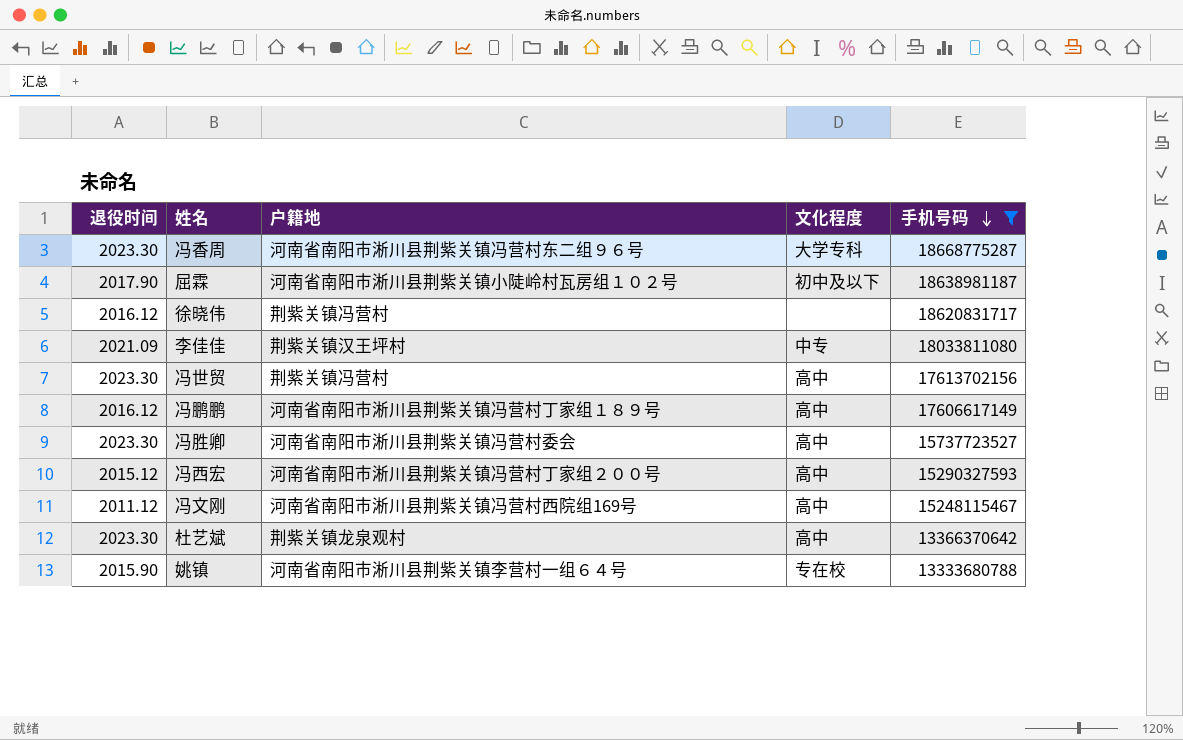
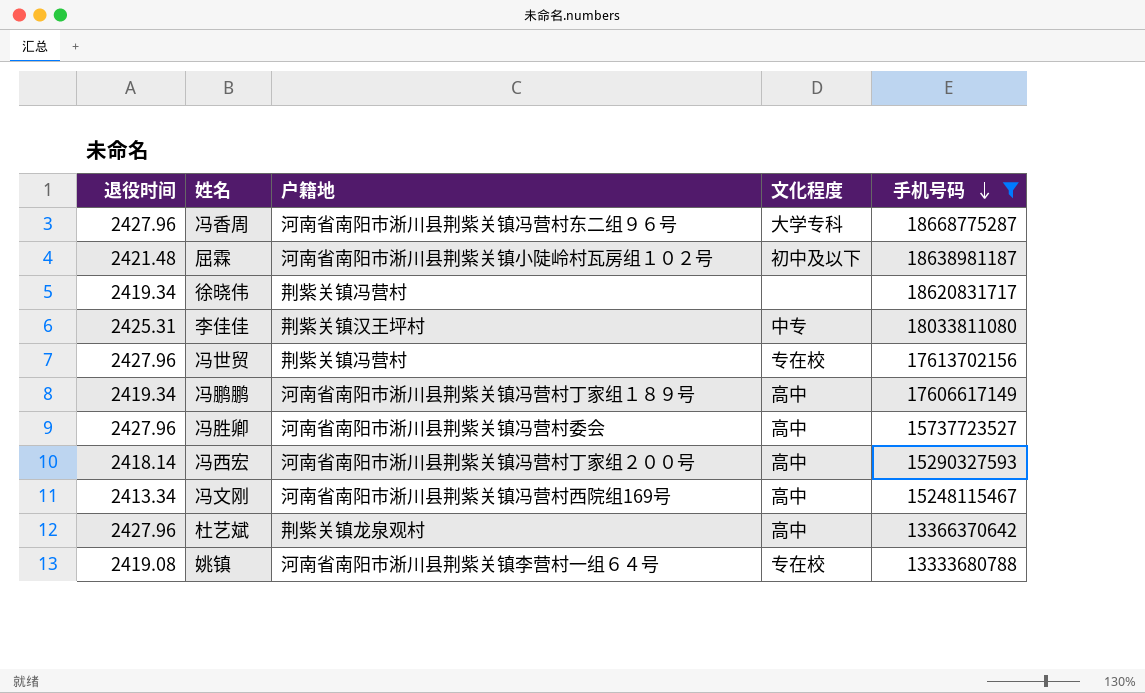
冯香周 | 退役时间: 2023.30 -> 2427.96
屈霖 | 退役时间: 2017.90 -> 2421.48
徐晓伟 | 退役时间: 2016.12 -> 2419.34
李佳佳 | 退役时间: 2021.09 -> 2425.31
冯世贸 | 退役时间: 2023.30 -> 2427.96
冯世贸 | 文化程度: 高中 -> 专在校
冯鹏鹏 | 退役时间: 2016.12 -> 2419.34
冯胜卿 | 退役时间: 2023.30 -> 2427.96
冯西宏 | 退役时间: 2015.12 -> 2418.14
冯文刚 | 退役时间: 2011.12 -> 2413.34
杜艺斌 | 退役时间: 2023.30 -> 2427.96
姚镇 | 退役时间: 2015.90 -> 2419.08

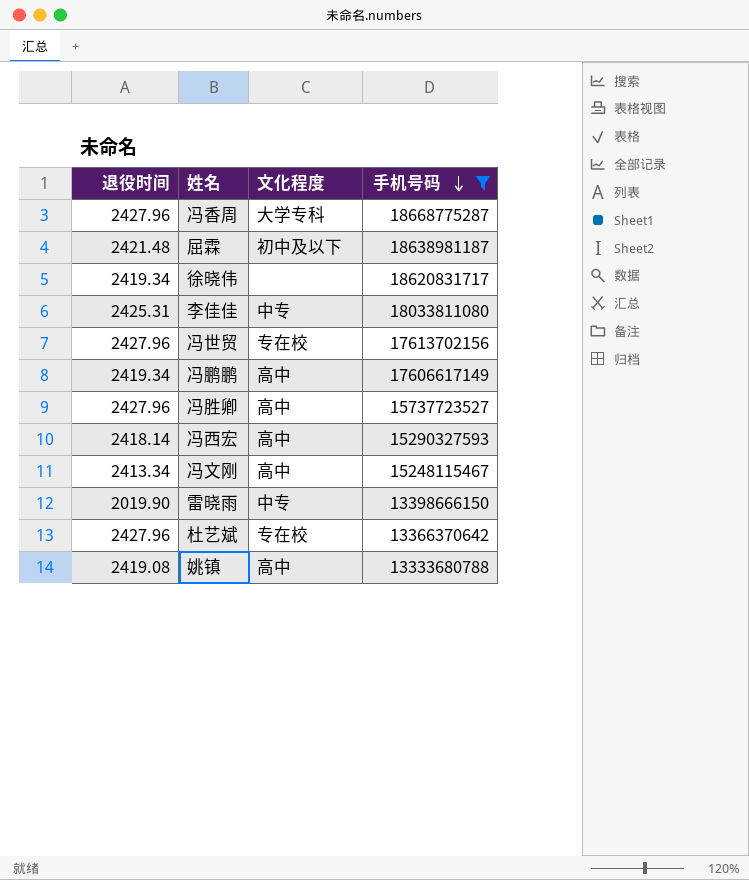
column 户籍地 | position: 3 -> none
row 雷晓雨: none -> 2019.90 | 中专 | 13398666150
杜艺斌 | 文化程度: 高中 -> 专在校
姚镇 | 文化程度: 专在校 -> 高中

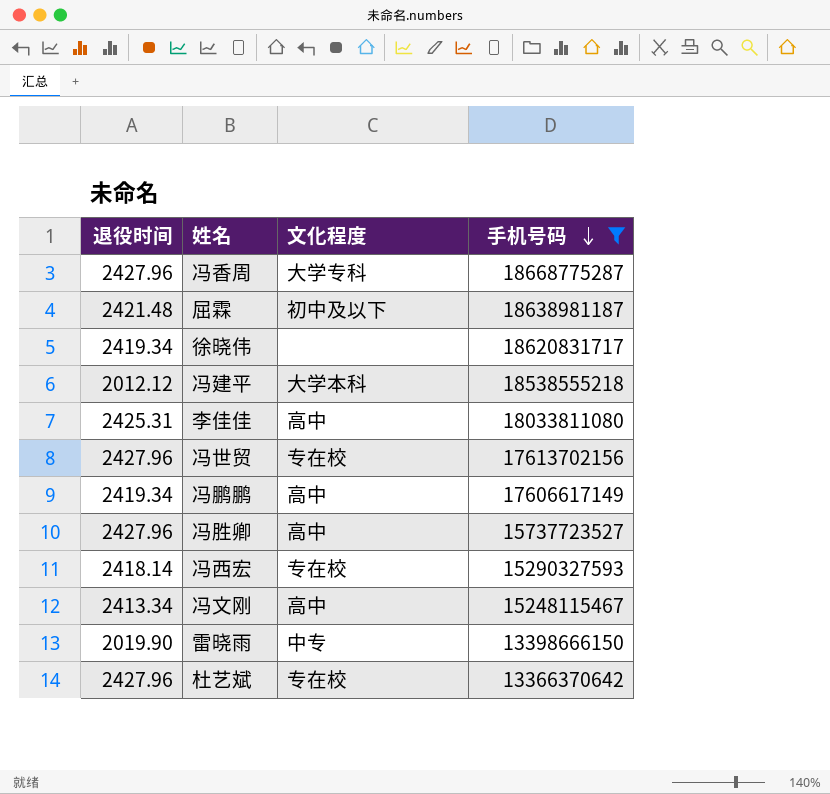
row 姚镇: 2419.08 | 高中 | 13333680788 -> none
row 冯建平: none -> 2012.12 | 大学本科 | 18538555218
李佳佳 | 文化程度: 中专 -> 高中
冯西宏 | 文化程度: 高中 -> 专在校

